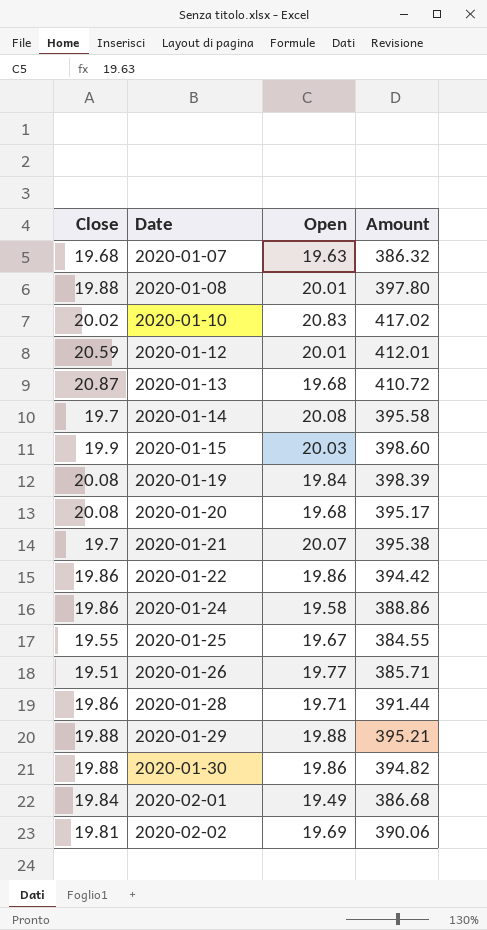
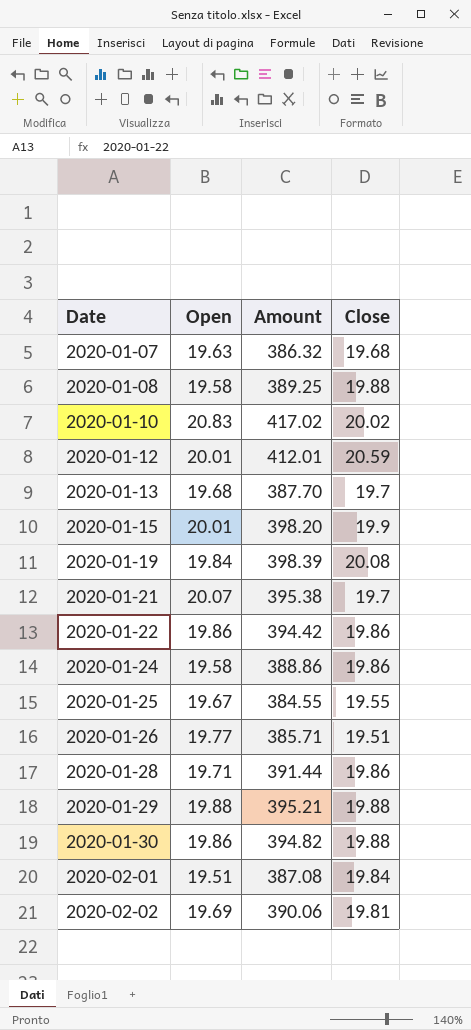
column Close | position: 1 -> 4
row 2020-01-14: 19.7 | 20.08 | 395.58 -> none
row 2020-01-20: 20.08 | 19.68 | 395.17 -> none
2020-01-08 | Open: 20.01 -> 19.58
2020-01-08 | Amount: 397.80 -> 389.25
2020-01-13 | Amount: 410.72 -> 387.70
2020-01-13 | Close: 20.87 -> 19.7
2020-01-15 | Open: 20.03 -> 20.01
2020-01-15 | Amount: 398.60 -> 398.20
2020-02-01 | Open: 19.49 -> 19.51
2020-02-01 | Amount: 386.68 -> 387.08

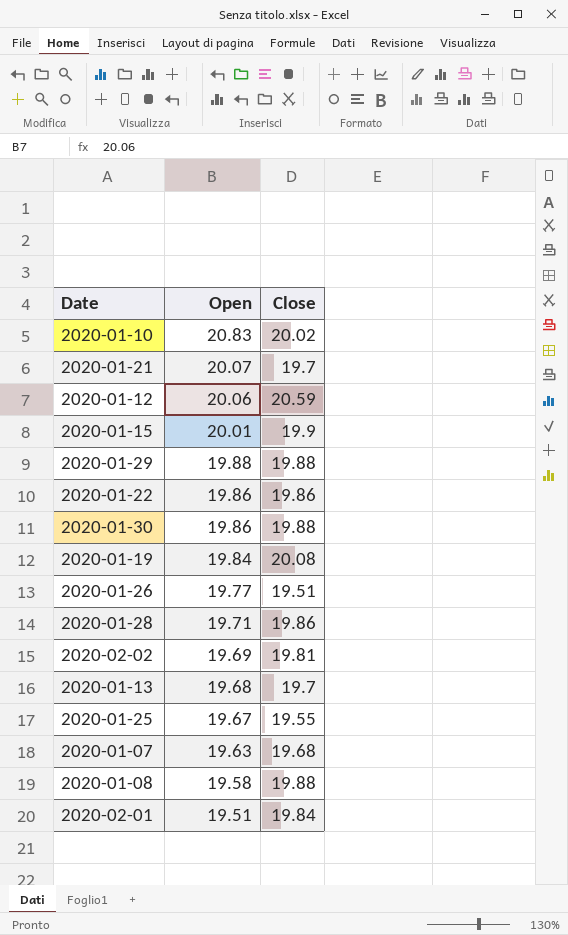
row order: Date ascending -> Open descending
column Amount | formula: [Open] * [Close] -> none
row 2020-01-24: 19.58 | 388.86 | 19.86 -> none
2020-01-12 | Open: 20.01 -> 20.06

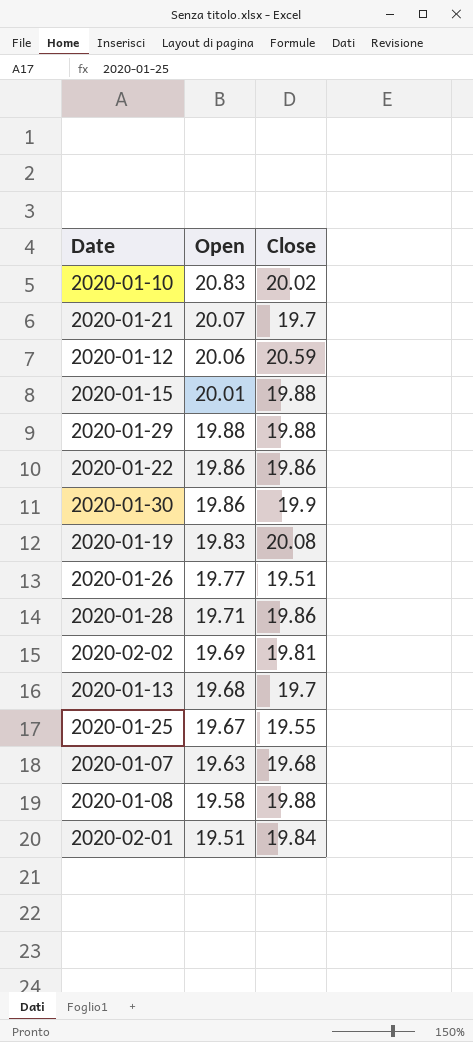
2020-01-15 | Close: 19.9 -> 19.88
2020-01-30 | Close: 19.88 -> 19.9
2020-01-19 | Open: 19.84 -> 19.83

